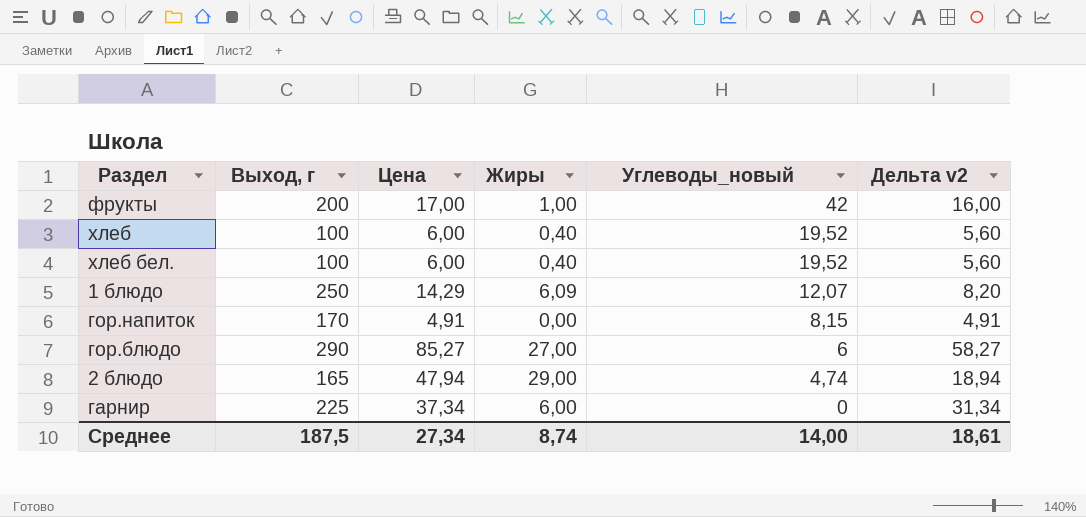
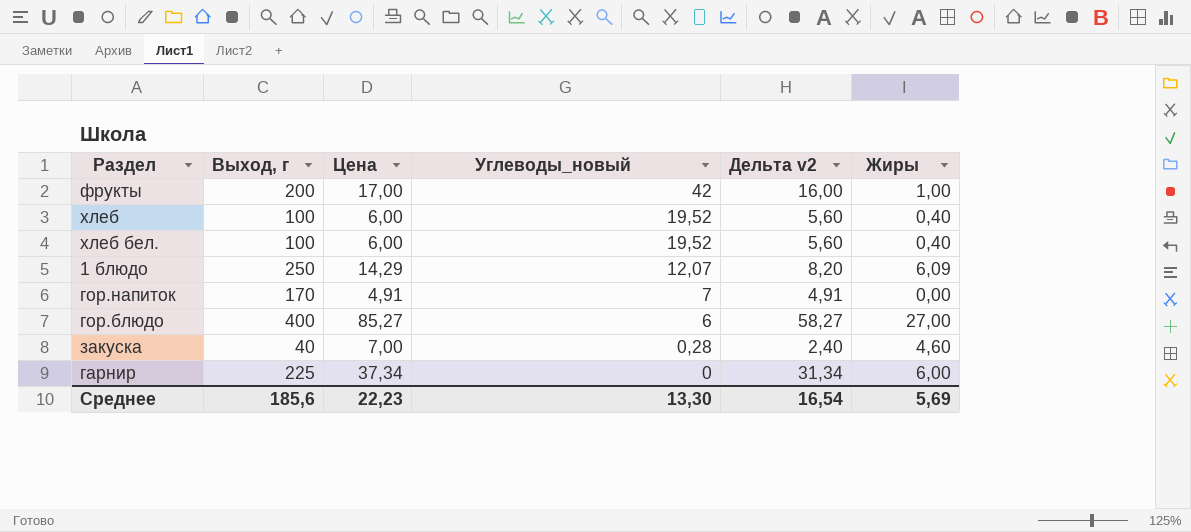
column Жиры | position: 4 -> 6
row 2 блюдо: 165 | 47,94 | 29,00 | 4,74 | 18,94 -> none
гор.напиток | Углеводы_новый: 8,15 -> 7
гор.блюдо | Выход, г: 290 -> 400
row закуска: none -> 40 | 7,00 | 0,28 | 2,40 | 4,60
Среднее | Выход, г: 187,5 -> 185,6
Среднее | Цена: 27,34 -> 22,23
Среднее | Углеводы_новый: 14,00 -> 13,30
Среднее | Дельта v2: 18,61 -> 16,54
Среднее | Жиры: 8,74 -> 5,69

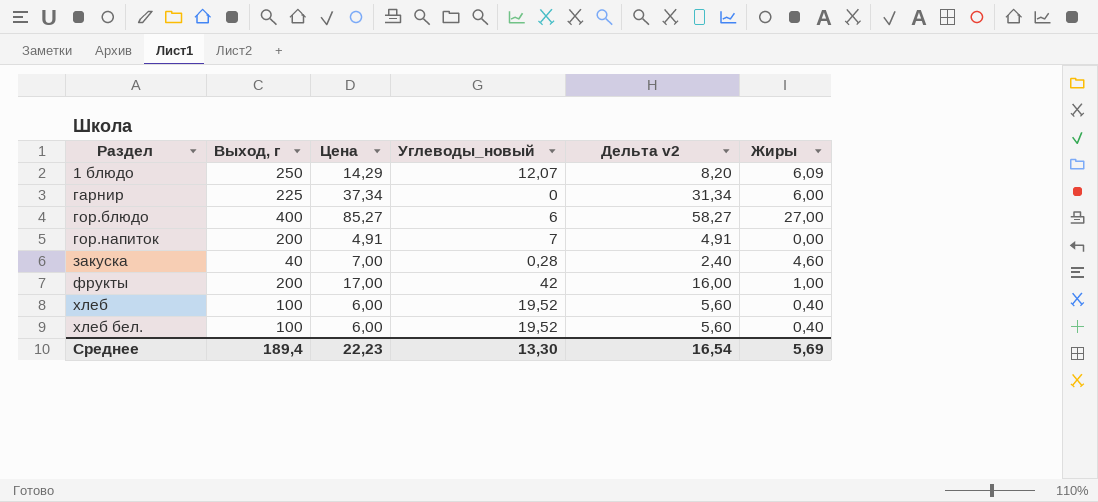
row order: Углеводы_новый descending -> Раздел ascending
гор.напиток | Выход, г: 170 -> 200
Среднее | Выход, г: 185,6 -> 189,4

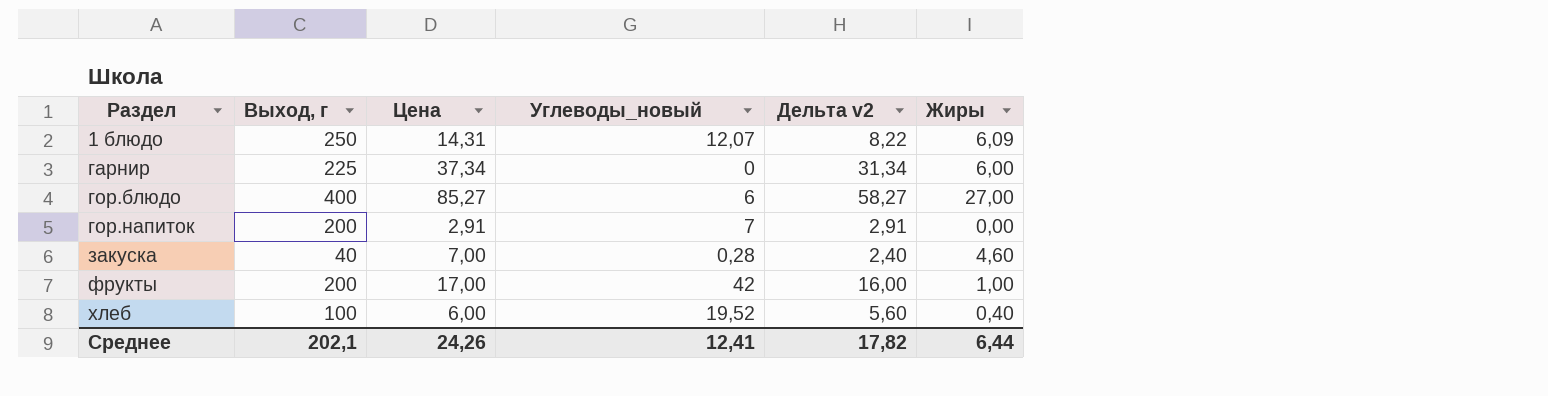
row хлеб бел.: 100 | 6,00 | 19,52 | 5,60 | 0,40 -> none
1 блюдо | Цена: 14,29 -> 14,31
1 блюдо | Дельта v2: 8,20 -> 8,22
гор.напиток | Цена: 4,91 -> 2,91
гор.напиток | Дельта v2: 4,91 -> 2,91
Среднее | Выход, г: 189,4 -> 202,1
Среднее | Цена: 22,23 -> 24,26
Среднее | Углеводы_новый: 13,30 -> 12,41
Среднее | Дельта v2: 16,54 -> 17,82
Среднее | Жиры: 5,69 -> 6,44

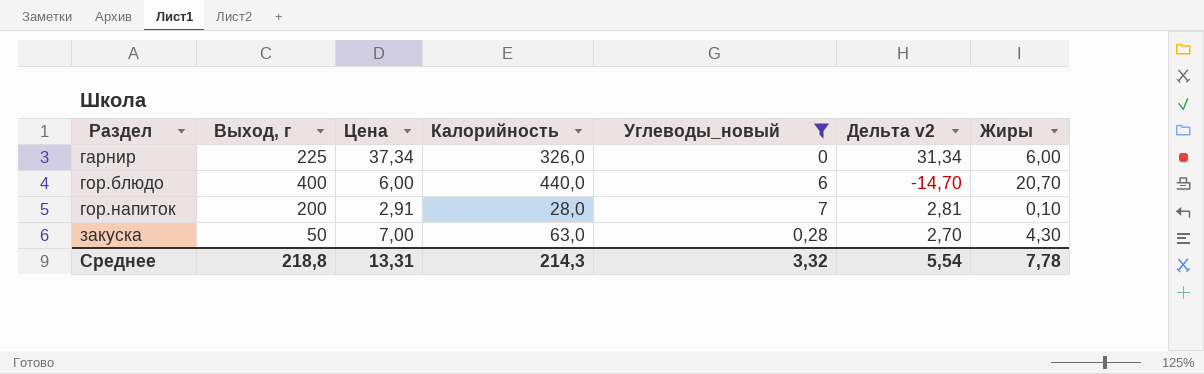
filter: none -> Углеводы_новый <= 7
column Калорийность | position: none -> 4
гор.блюдо | Цена: 85,27 -> 6,00
гор.блюдо | Дельта v2: 58,27 -> -14,70
гор.блюдо | Жиры: 27,00 -> 20,70
гор.напиток | Дельта v2: 2,91 -> 2,81
гор.напиток | Жиры: 0,00 -> 0,10
закуска | Выход, г: 40 -> 50
закуска | Дельта v2: 2,40 -> 2,70
закуска | Жиры: 4,60 -> 4,30
Среднее | Выход, г: 202,1 -> 218,8
Среднее | Цена: 24,26 -> 13,31
Среднее | Углеводы_новый: 12,41 -> 3,32
Среднее | Дельта v2: 17,82 -> 5,54
Среднее | Жиры: 6,44 -> 7,78

